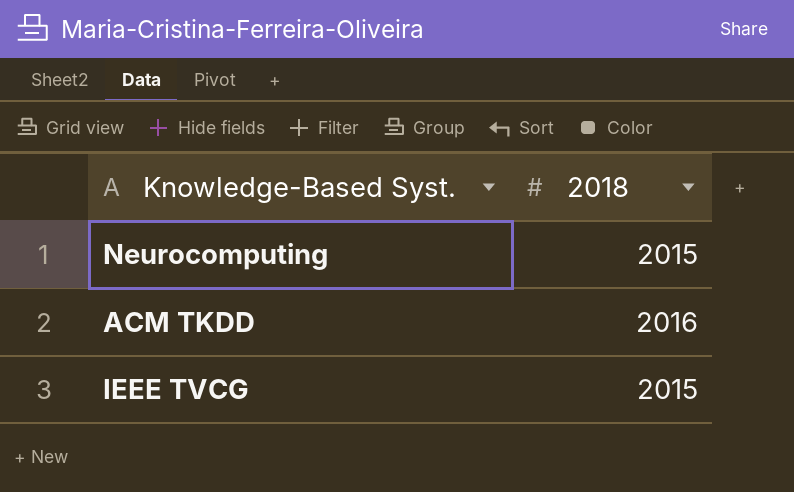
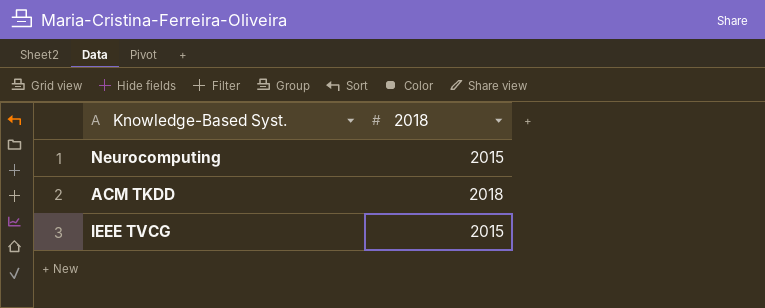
ACM TKDD | 2018: 2016 -> 2018

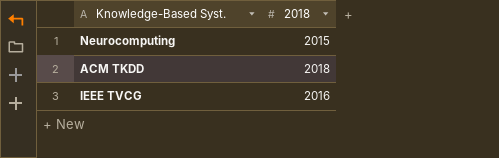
IEEE TVCG | 2018: 2015 -> 2016

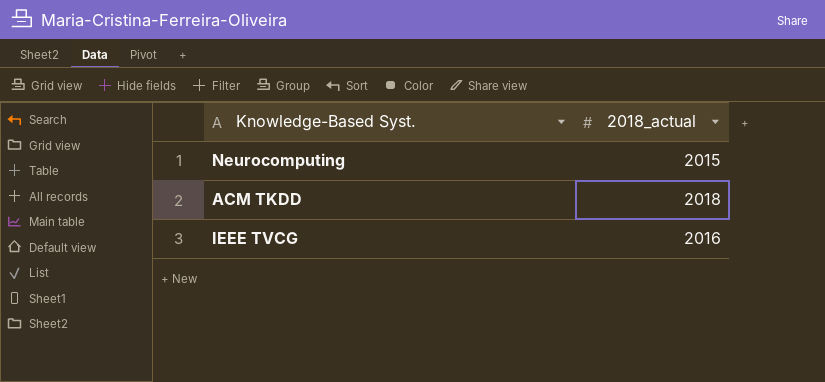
column name: 2018 -> 2018_actual

